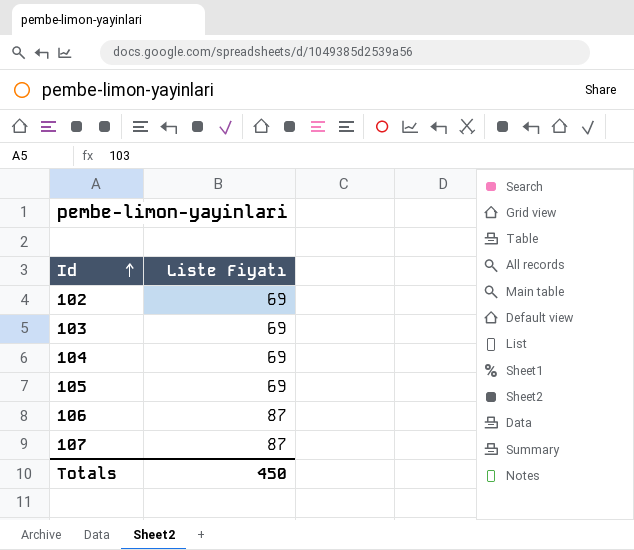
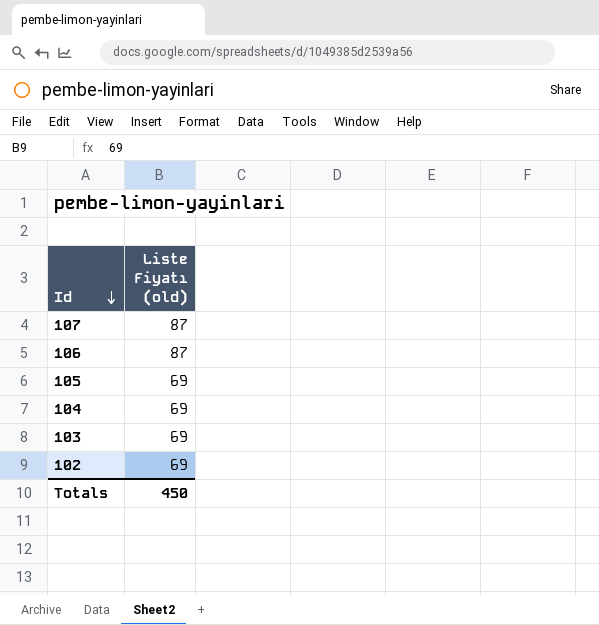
row order: Id ascending -> Id descending
column name: Liste Fiyatı -> Liste Fiyatı (old)

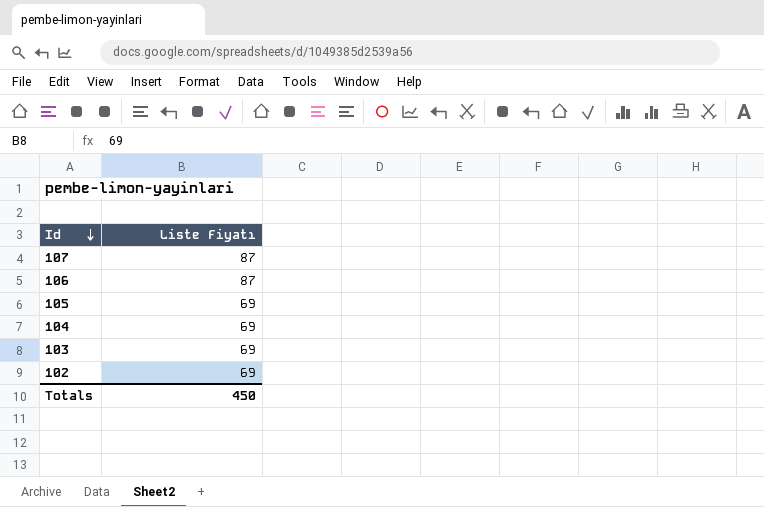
column name: Liste Fiyatı (old) -> Liste Fiyatı

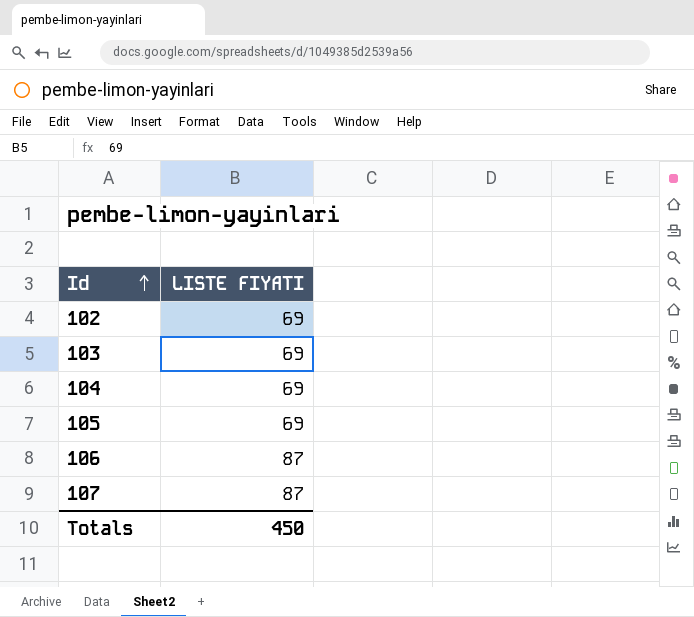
row order: Id descending -> Id ascending
column name: Liste Fiyatı -> LISTE FIYATI

